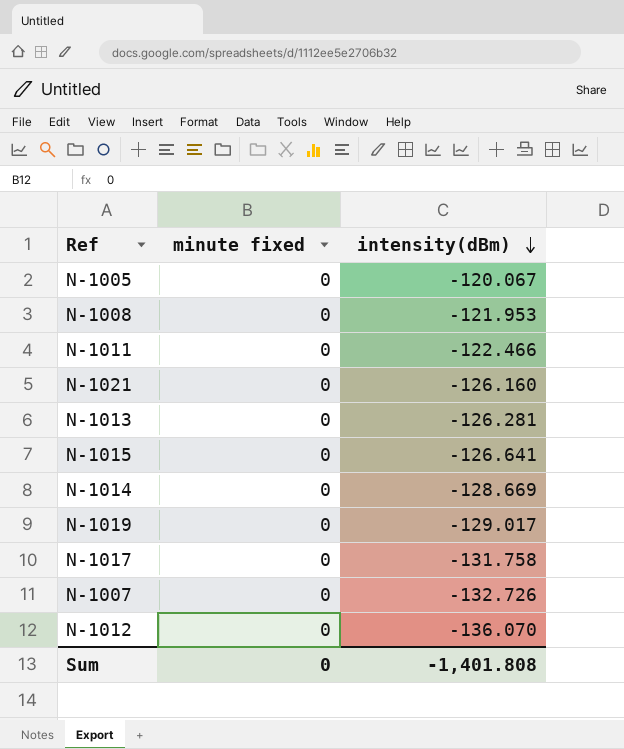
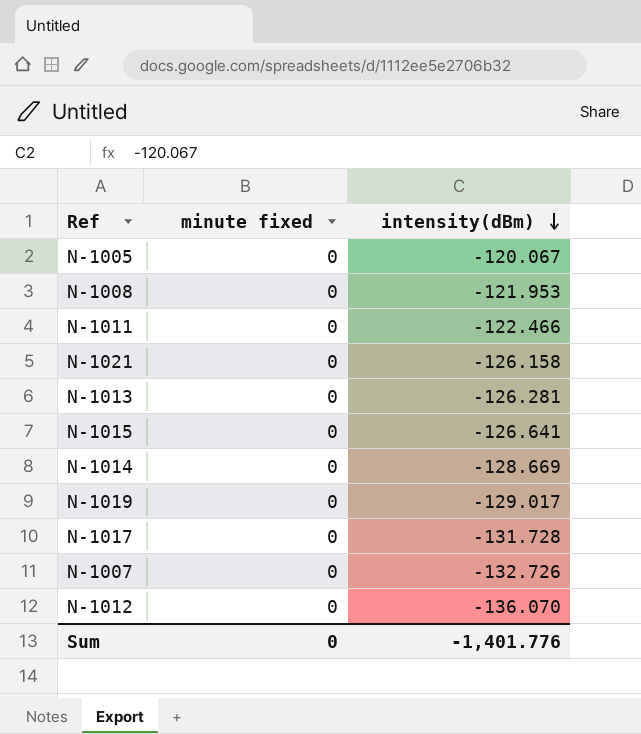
N-1021 | intensity(dBm): -126.160 -> -126.158
N-1017 | intensity(dBm): -131.758 -> -131.728
Sum | intensity(dBm): -1,401.808 -> -1,401.776

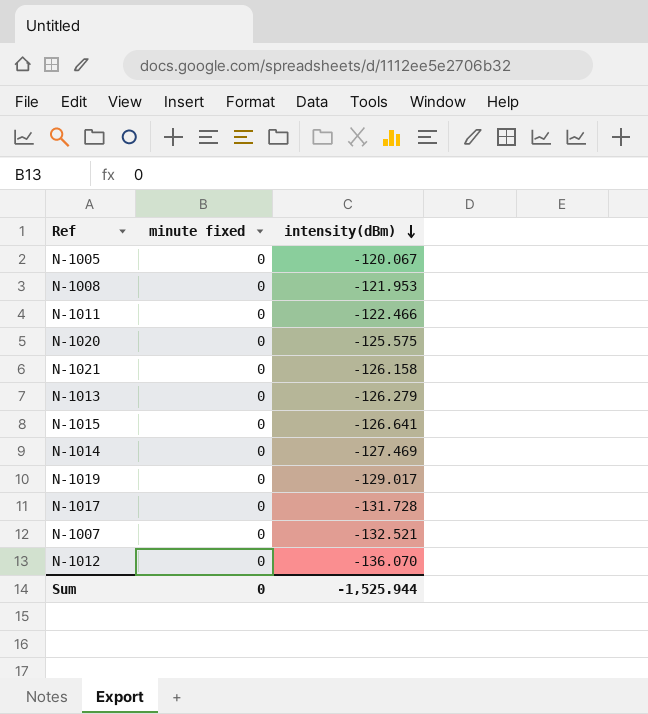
row N-1020: none -> 0 | -125.575
N-1013 | intensity(dBm): -126.281 -> -126.279
N-1014 | intensity(dBm): -128.669 -> -127.469
N-1007 | intensity(dBm): -132.726 -> -132.521
Sum | intensity(dBm): -1,401.776 -> -1,525.944

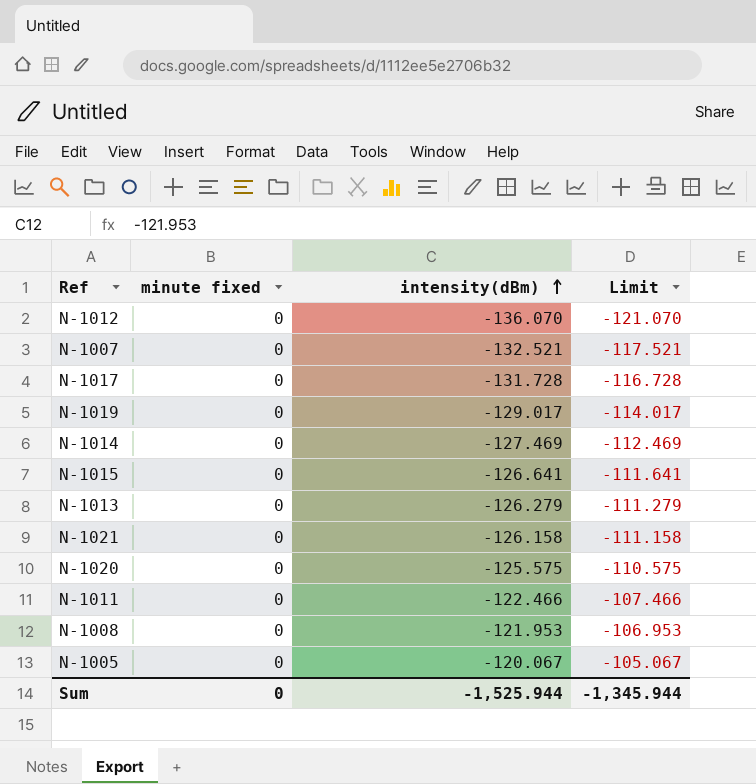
row order: intensity(dBm) descending -> intensity(dBm) ascending
column Limit | formula: none -> [intensity(dBm)] + 15

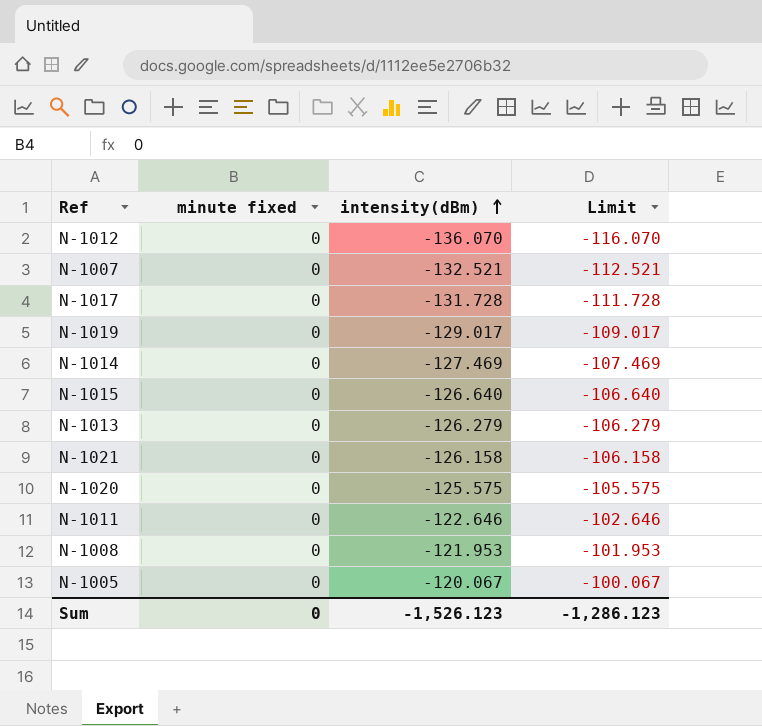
column Limit | formula: [intensity(dBm)] + 15 -> [intensity(dBm)] + 20
N-1015 | intensity(dBm): -126.641 -> -126.640
N-1011 | intensity(dBm): -122.466 -> -122.646
Sum | intensity(dBm): -1,525.944 -> -1,526.123
Sum | Limit: -1,345.944 -> -1,286.123

